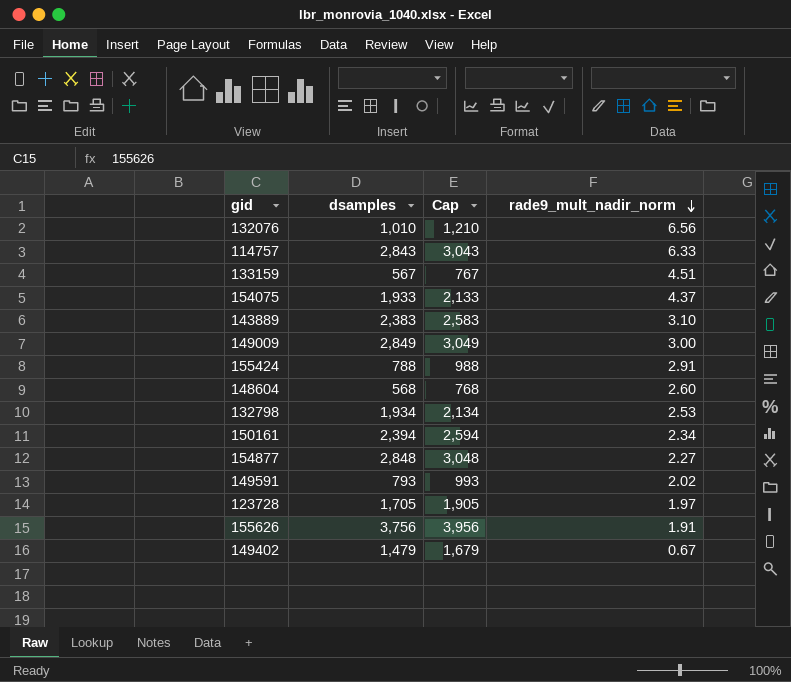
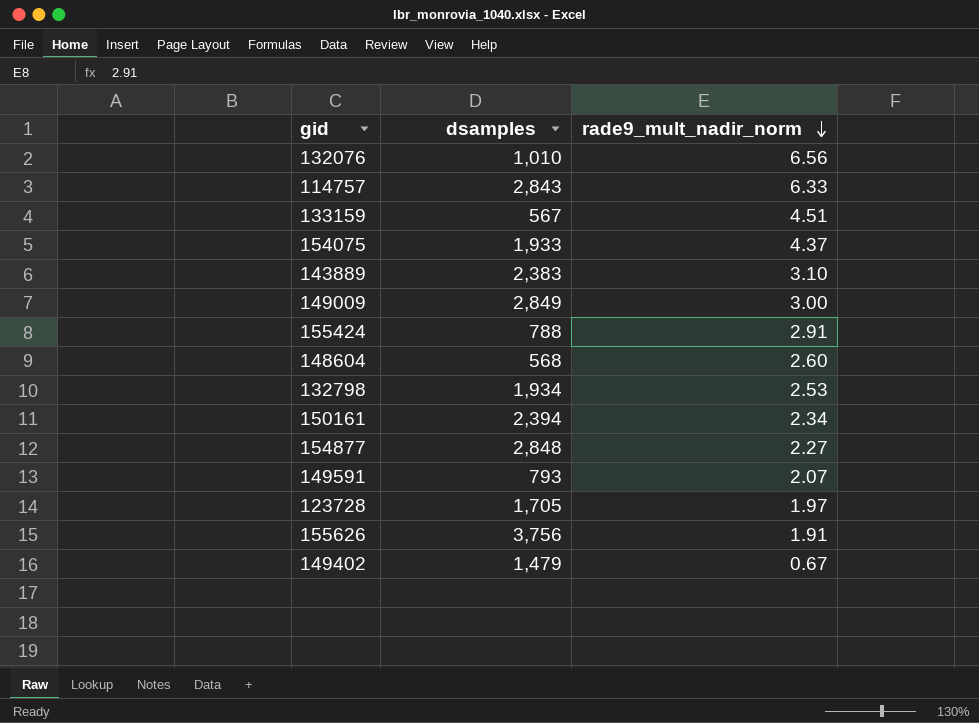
column Cap | formula: [dsamples] + 200 -> none
149591 | rade9_mult_nadir_norm: 2.02 -> 2.07

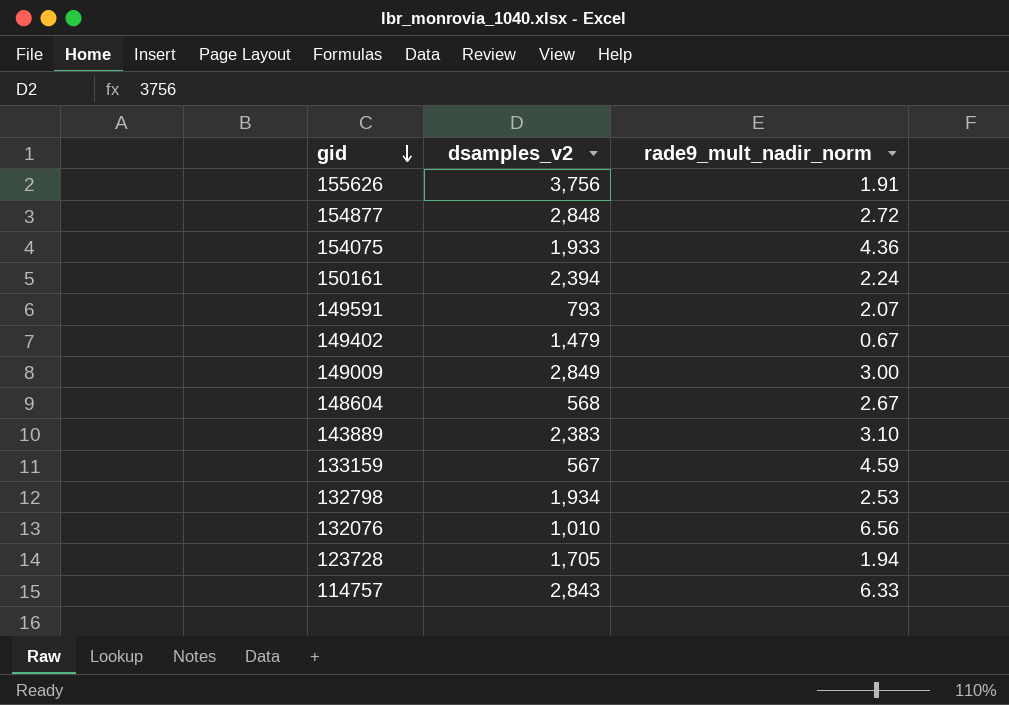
row order: rade9_mult_nadir_norm descending -> gid descending
column name: dsamples -> dsamples_v2
row 155424: 788 | 2.91 -> none
154877 | rade9_mult_nadir_norm: 2.27 -> 2.72
154075 | rade9_mult_nadir_norm: 4.37 -> 4.36
150161 | rade9_mult_nadir_norm: 2.34 -> 2.24
148604 | rade9_mult_nadir_norm: 2.60 -> 2.67
133159 | rade9_mult_nadir_norm: 4.51 -> 4.59
123728 | rade9_mult_nadir_norm: 1.97 -> 1.94

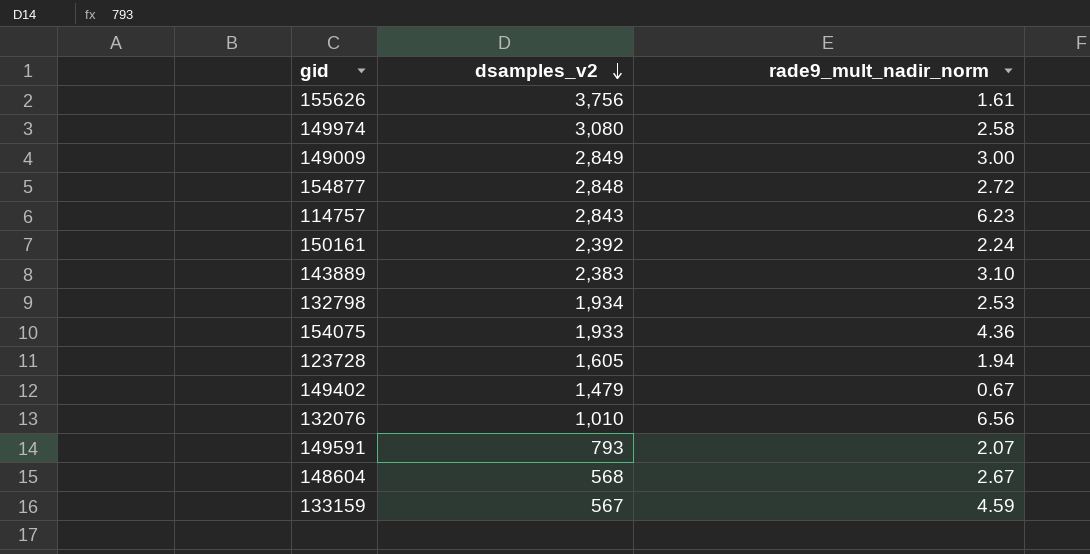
row order: gid descending -> dsamples_v2 descending
155626 | rade9_mult_nadir_norm: 1.91 -> 1.61
row 149974: none -> 3,080 | 2.58
114757 | rade9_mult_nadir_norm: 6.33 -> 6.23
150161 | dsamples_v2: 2,394 -> 2,392
123728 | dsamples_v2: 1,705 -> 1,605

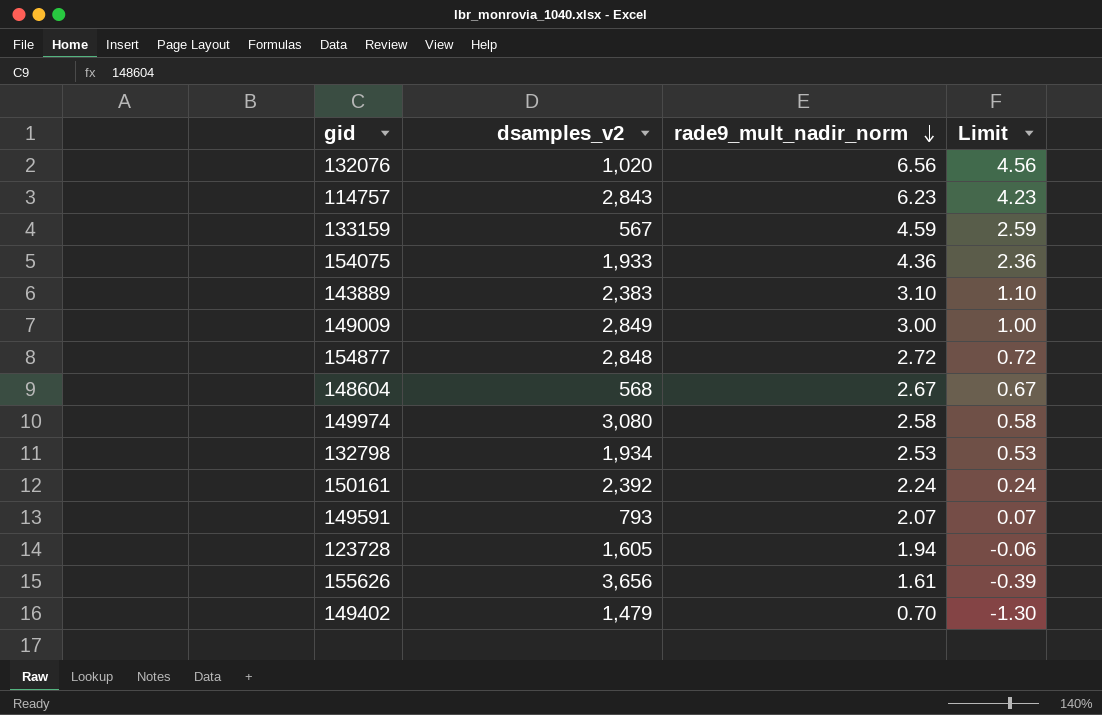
row order: dsamples_v2 descending -> rade9_mult_nadir_norm descending
column Limit | formula: none -> [rade9_mult_nadir_norm] - 2
132076 | dsamples_v2: 1,010 -> 1,020
155626 | dsamples_v2: 3,756 -> 3,656
149402 | rade9_mult_nadir_norm: 0.67 -> 0.70

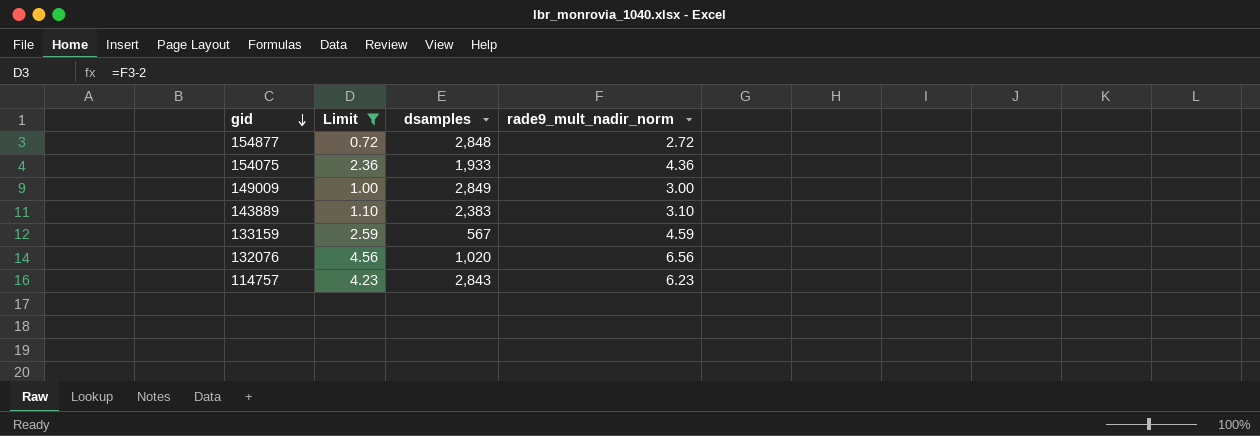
filter: none -> Limit >= 0.72
row order: rade9_mult_nadir_norm descending -> gid descending
column Limit | position: 4 -> 2
column name: dsamples_v2 -> dsamples

